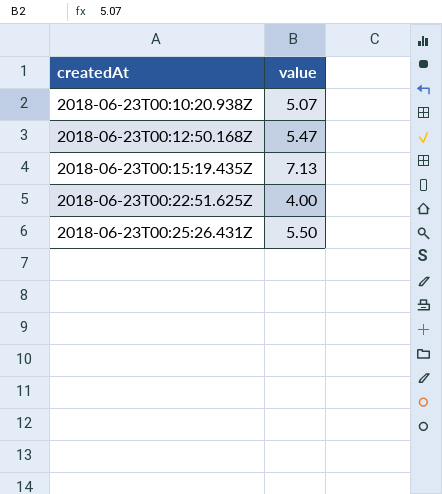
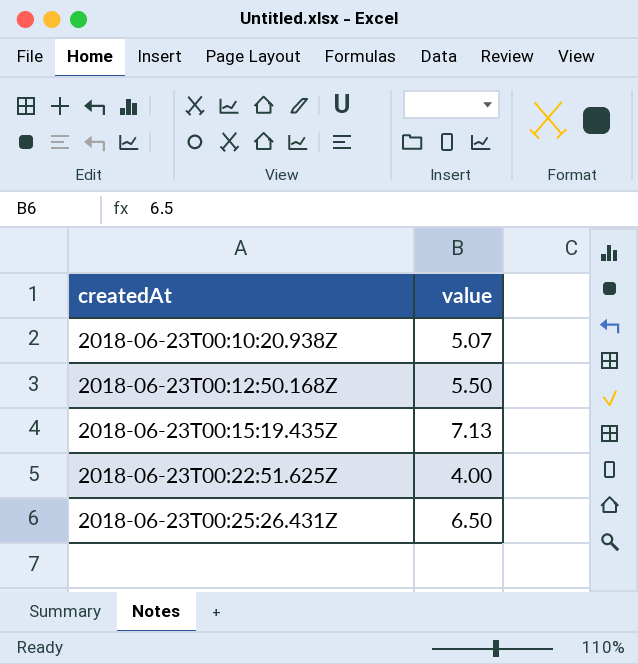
2018-06-23T00:12:50.168Z | value: 5.47 -> 5.50
2018-06-23T00:25:26.431Z | value: 5.50 -> 6.50

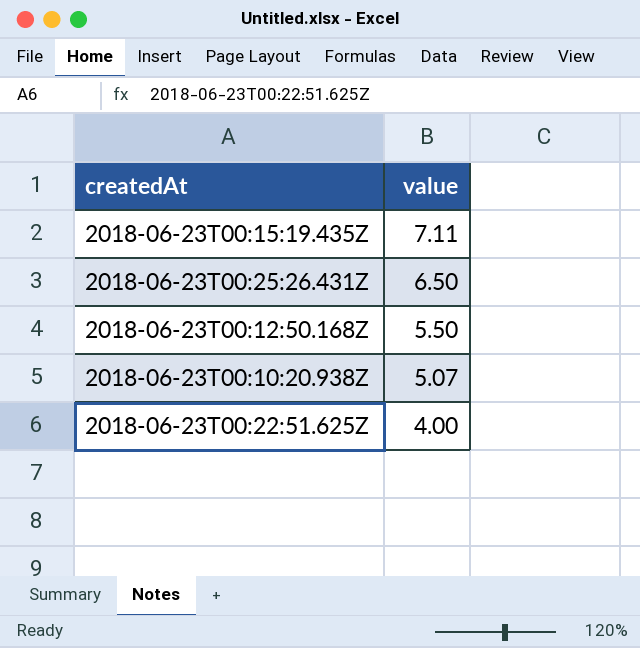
row order: createdAt ascending -> value descending
2018-06-23T00:15:19.435Z | value: 7.13 -> 7.11

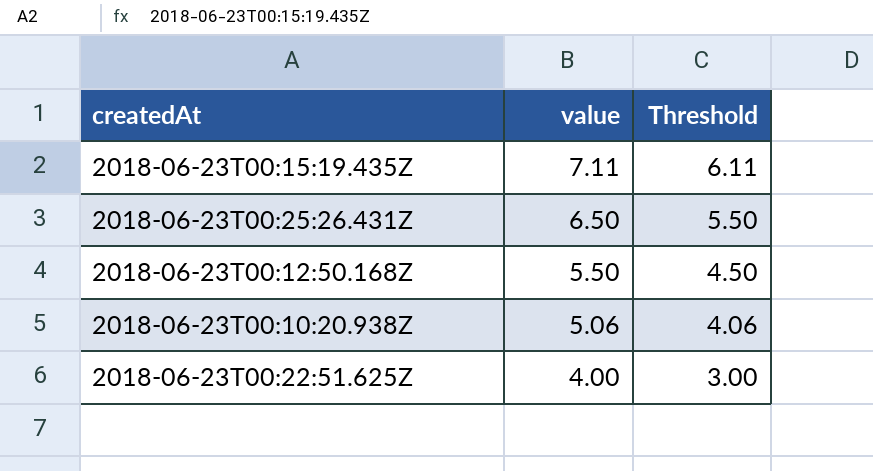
column Threshold | formula: none -> [value] - 1
2018-06-23T00:10:20.938Z | value: 5.07 -> 5.06

